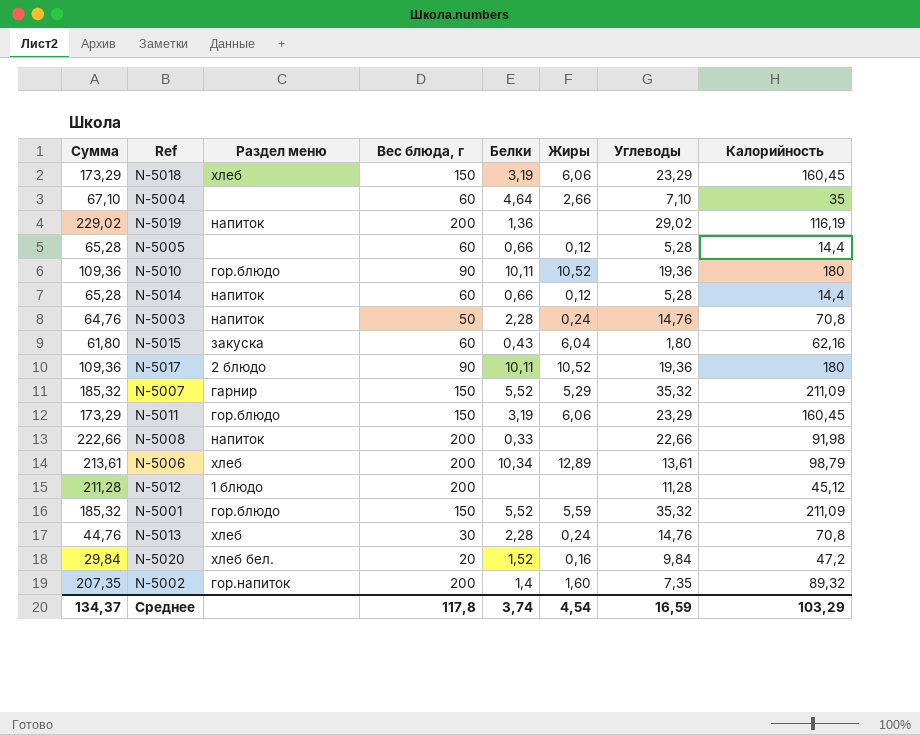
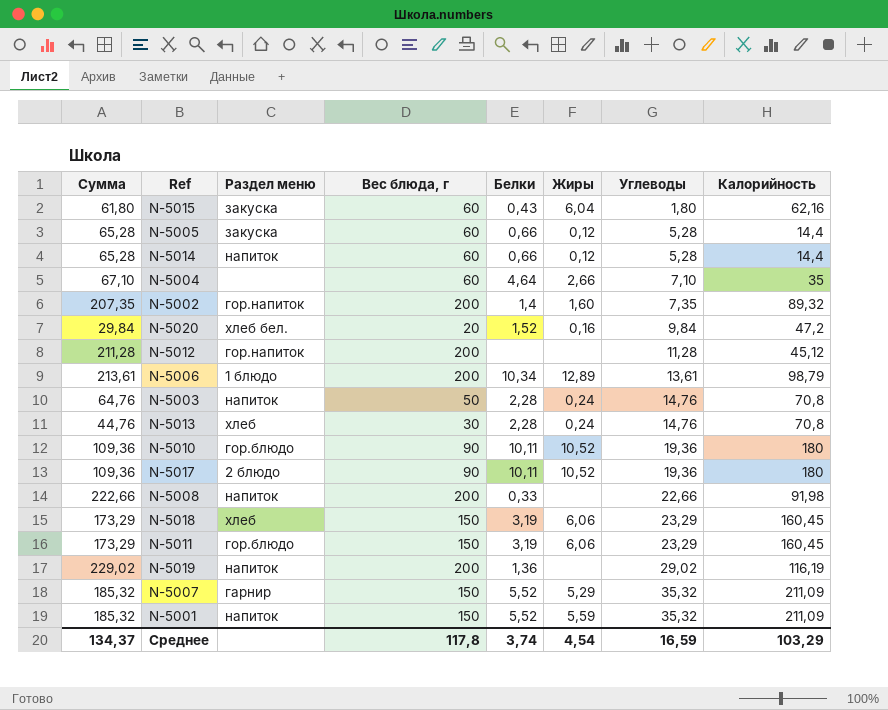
row order: none -> Углеводы ascending
N-5005 | Раздел меню: none -> закуска
N-5012 | Раздел меню: 1 блюдо -> гор.напиток
N-5006 | Раздел меню: хлеб -> 1 блюдо
N-5001 | Раздел меню: гор.блюдо -> напиток

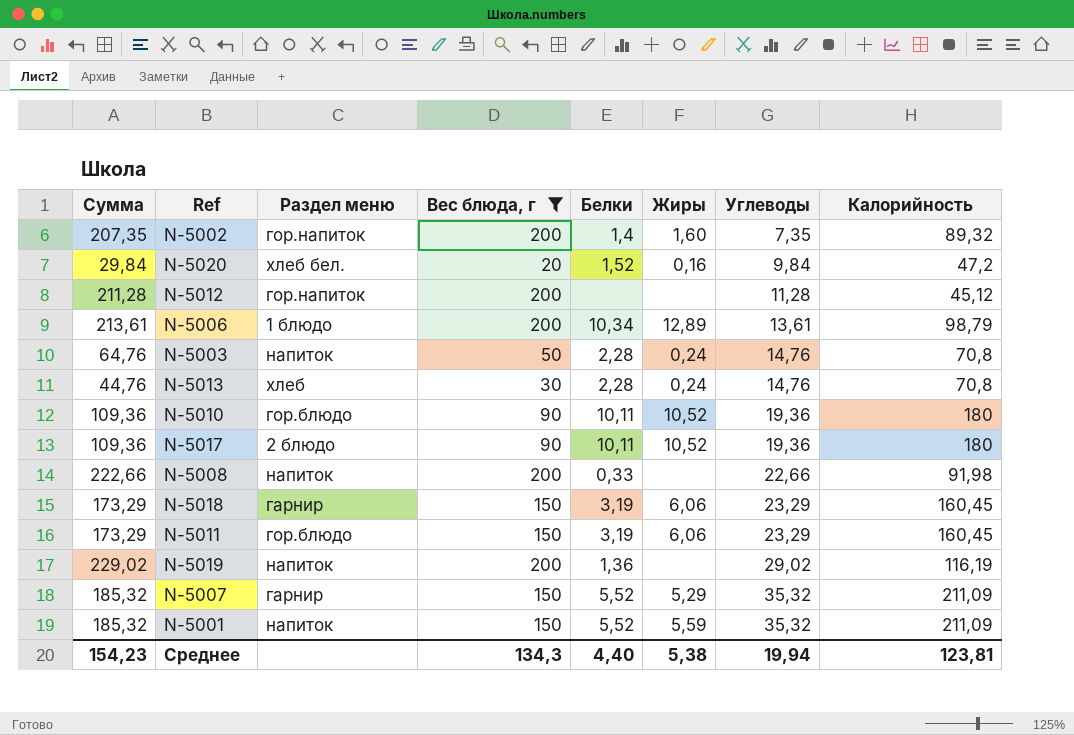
filter: none -> Вес блюда, г != 60
N-5018 | Раздел меню: хлеб -> гарнир
Среднее | Сумма: 134,37 -> 154,23
Среднее | Вес блюда, г: 117,8 -> 134,3
Среднее | Белки: 3,74 -> 4,40
Среднее | Жиры: 4,54 -> 5,38
Среднее | Углеводы: 16,59 -> 19,94
Среднее | Калорийность: 103,29 -> 123,81

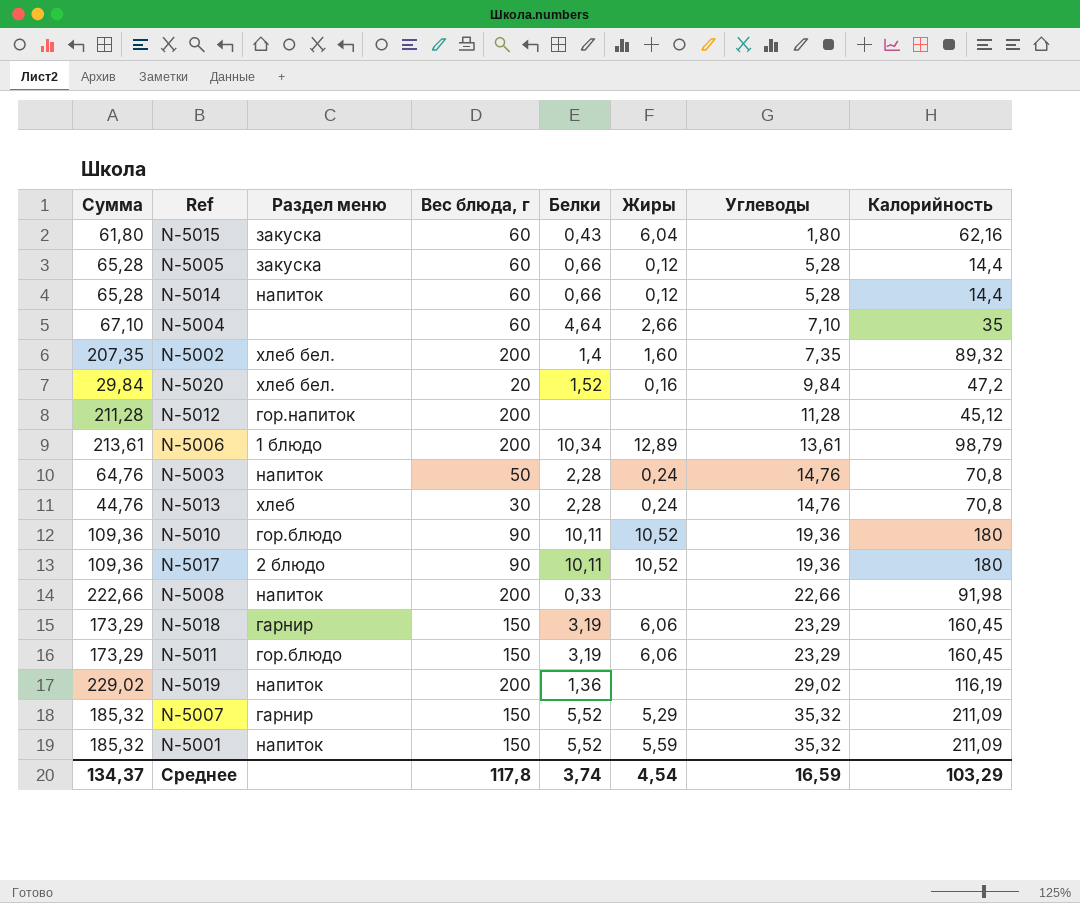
filter: Вес блюда, г != 60 -> none
N-5002 | Раздел меню: гор.напиток -> хлеб бел.
Среднее | Сумма: 154,23 -> 134,37
Среднее | Вес блюда, г: 134,3 -> 117,8
Среднее | Белки: 4,40 -> 3,74
Среднее | Жиры: 5,38 -> 4,54
Среднее | Углеводы: 19,94 -> 16,59
Среднее | Калорийность: 123,81 -> 103,29

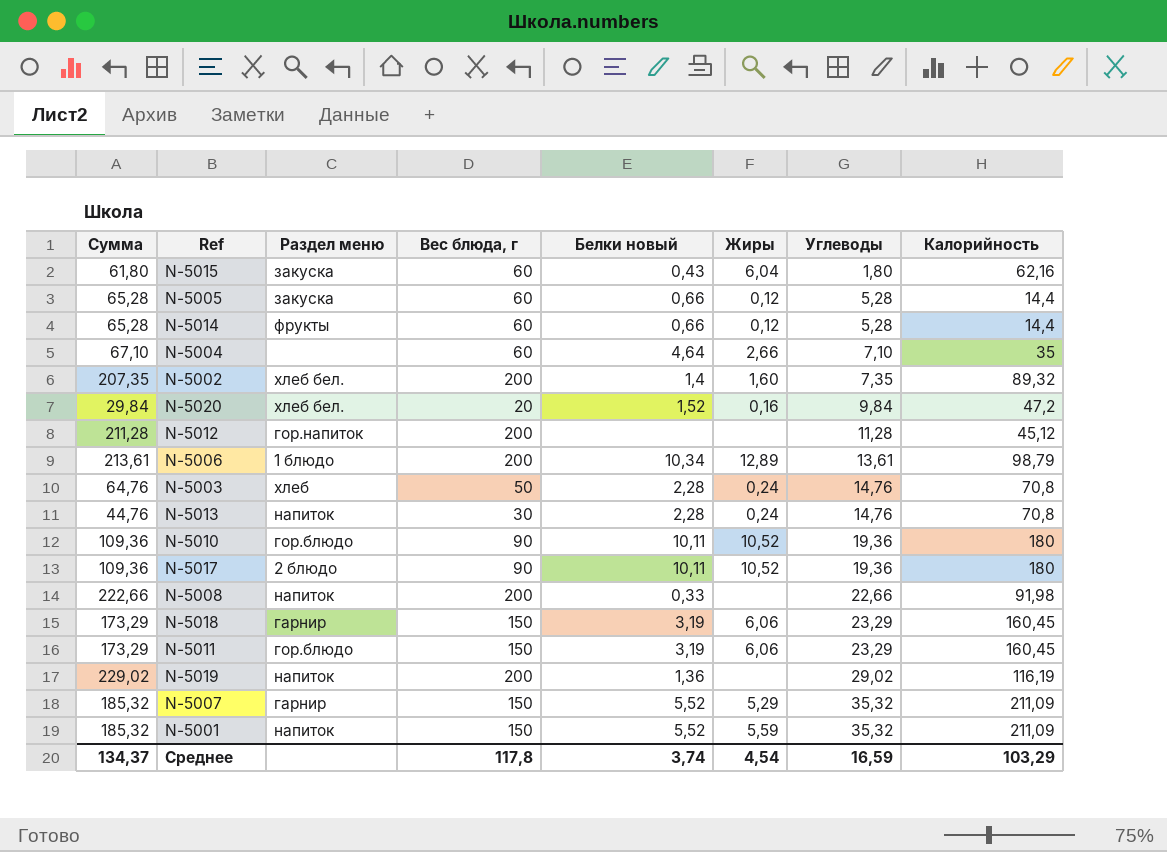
column name: Белки -> Белки новый
N-5014 | Раздел меню: напиток -> фрукты
N-5003 | Раздел меню: напиток -> хлеб
N-5013 | Раздел меню: хлеб -> напиток

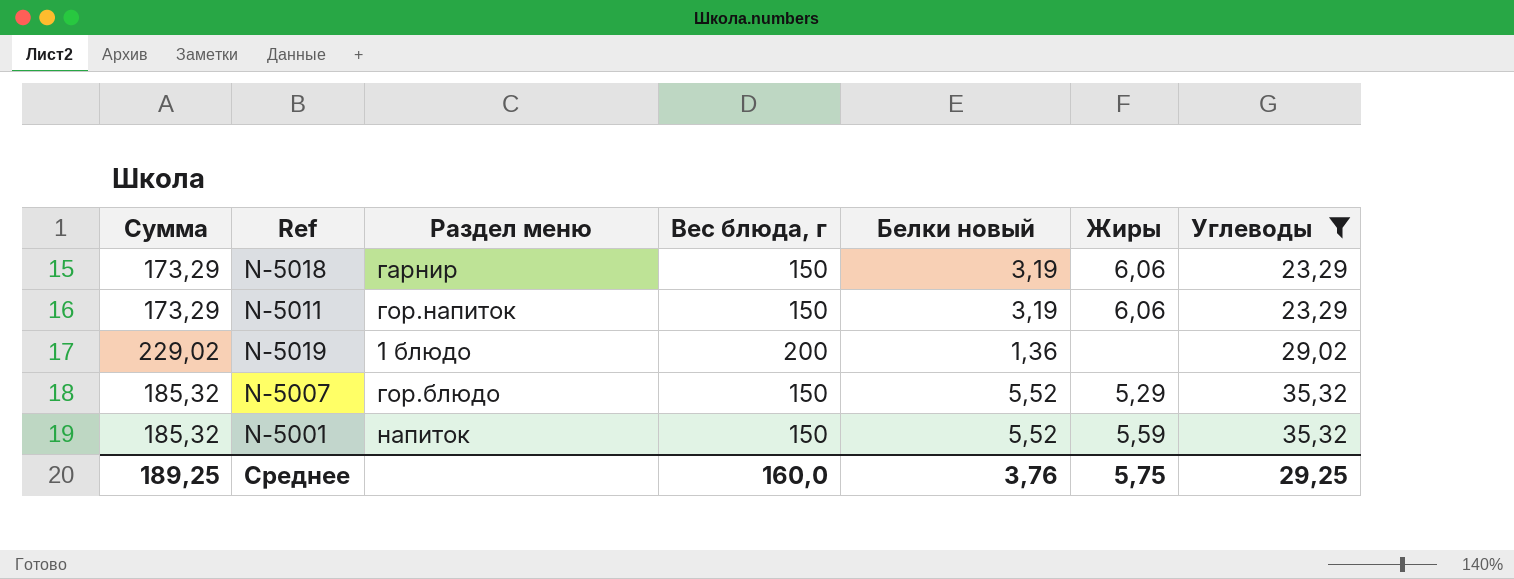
filter: none -> Углеводы >= 23,29
column Калорийность | position: 8 -> none
N-5011 | Раздел меню: гор.блюдо -> гор.напиток
N-5019 | Раздел меню: напиток -> 1 блюдо
N-5007 | Раздел меню: гарнир -> гор.блюдо
Среднее | Сумма: 134,37 -> 189,25
Среднее | Вес блюда, г: 117,8 -> 160,0
Среднее | Белки новый: 3,74 -> 3,76
Среднее | Жиры: 4,54 -> 5,75
Среднее | Углеводы: 16,59 -> 29,25

